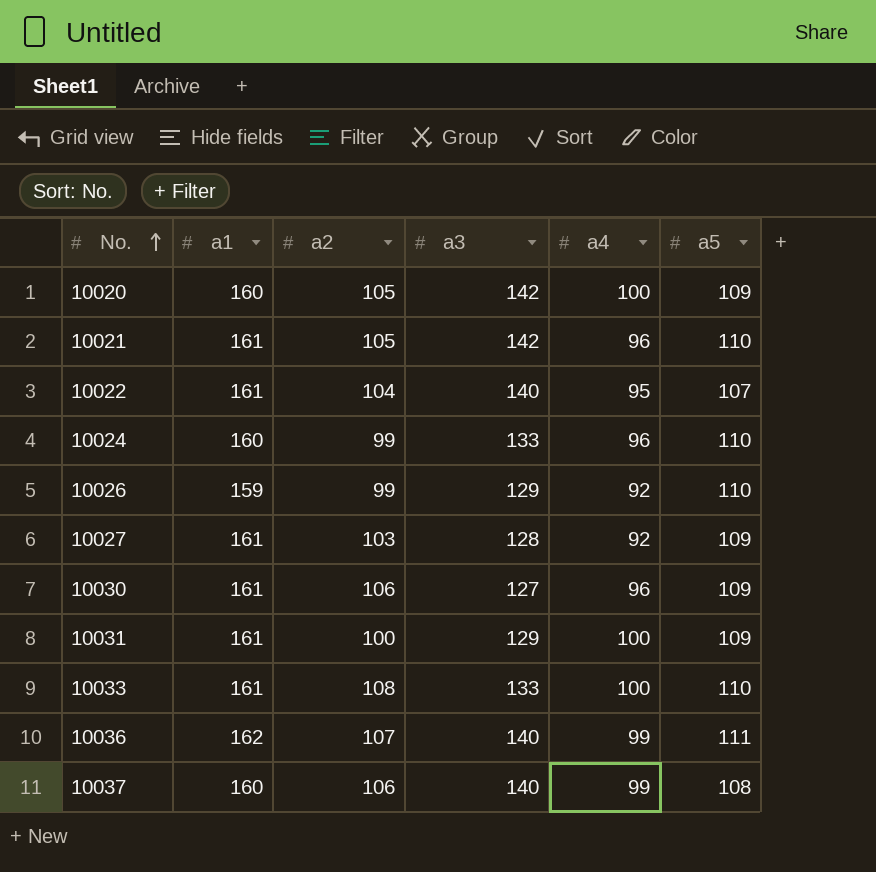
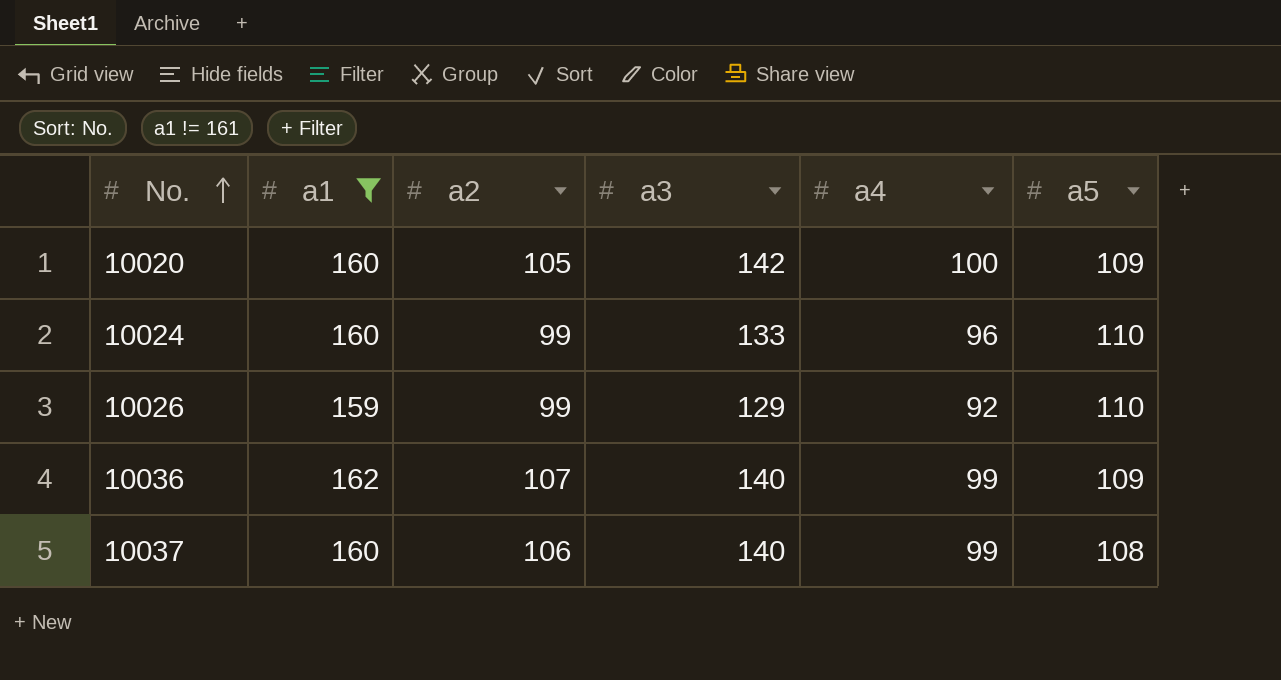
filter: none -> a1 != 161
10036 | a5: 111 -> 109

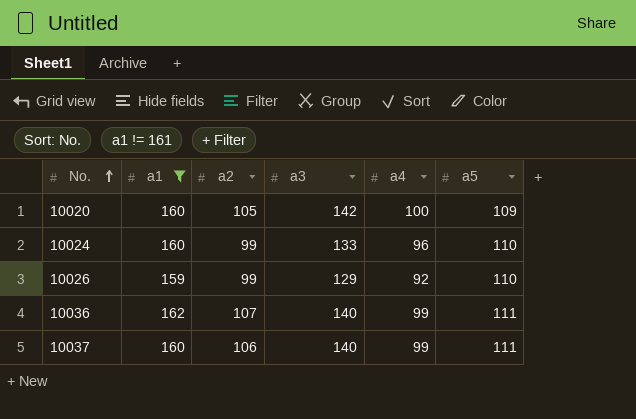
10036 | a5: 109 -> 111
10037 | a5: 108 -> 111

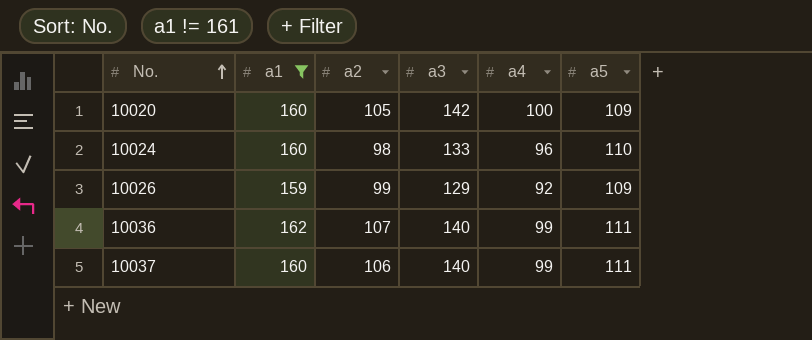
10024 | a2: 99 -> 98
10026 | a5: 110 -> 109

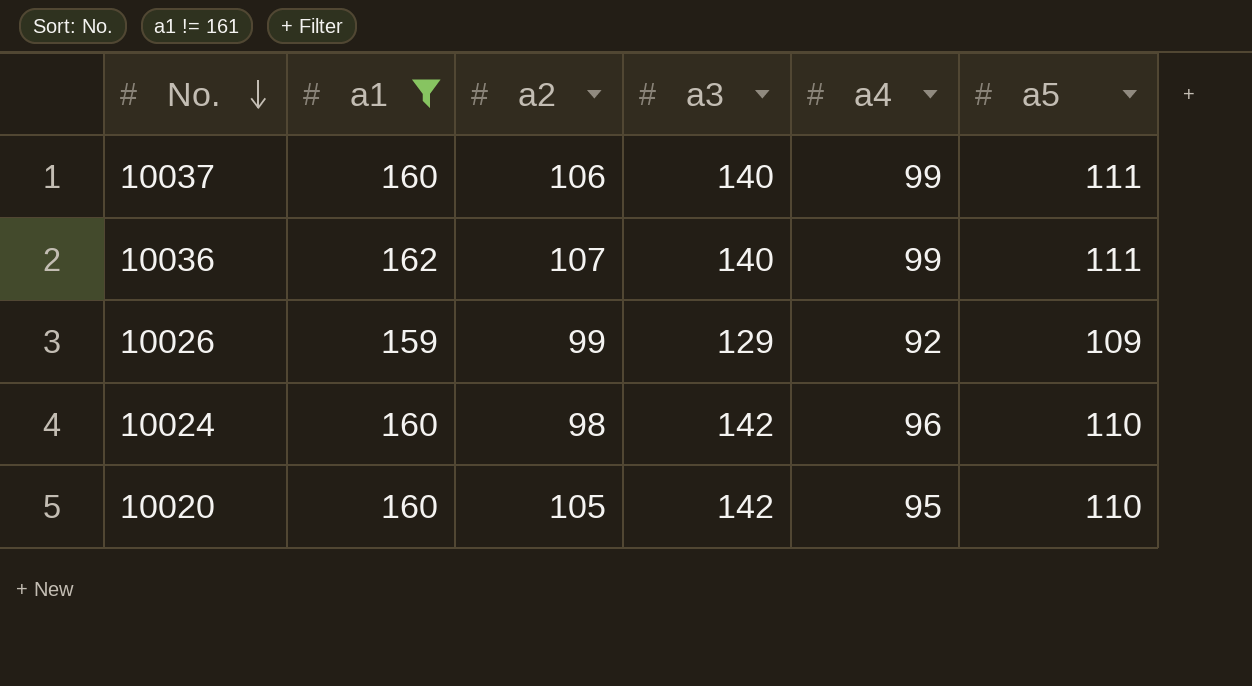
row order: No. ascending -> No. descending
10024 | a3: 133 -> 142
10020 | a4: 100 -> 95
10020 | a5: 109 -> 110

